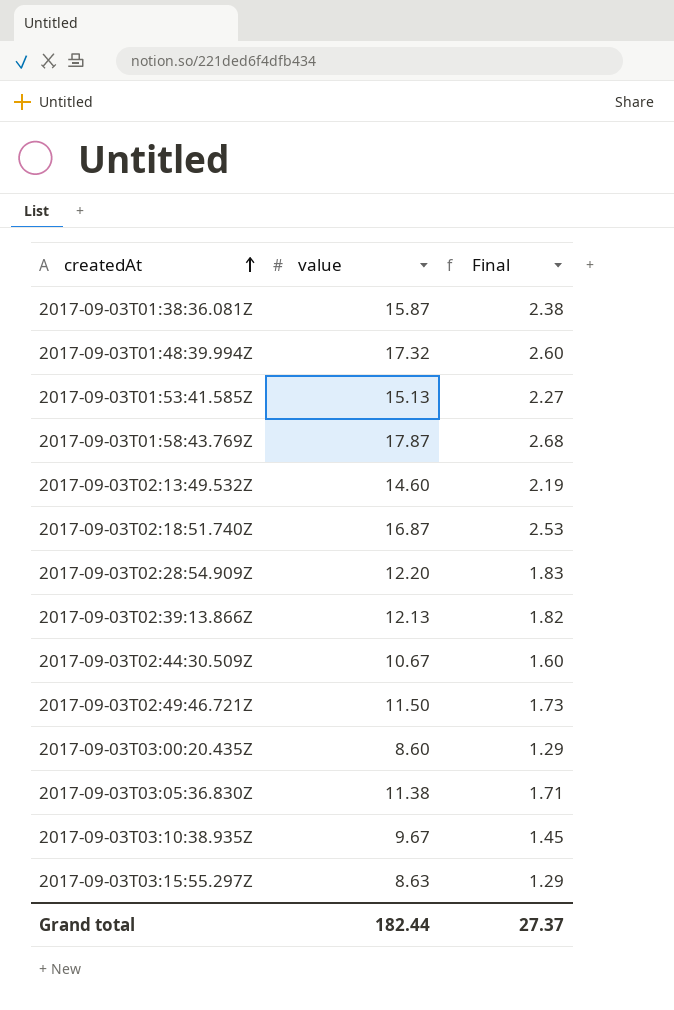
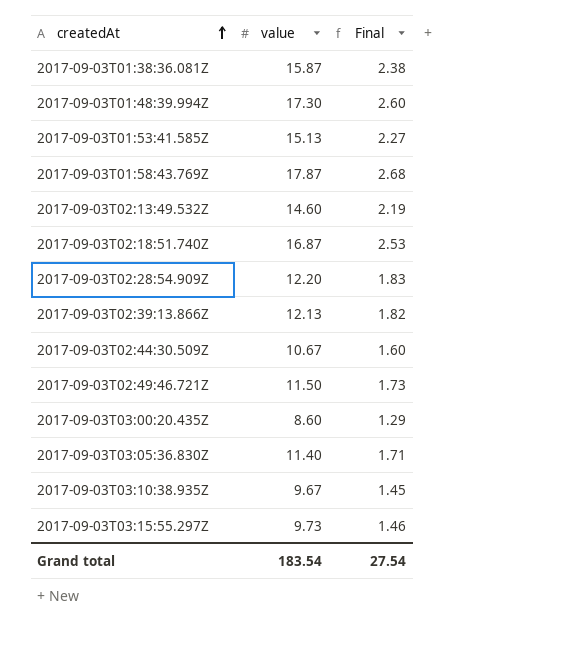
2017-09-03T01:48:39.994Z | value: 17.32 -> 17.30
2017-09-03T03:05:36.830Z | value: 11.38 -> 11.40
2017-09-03T03:15:55.297Z | value: 8.63 -> 9.73
2017-09-03T03:15:55.297Z | Final: 1.29 -> 1.46
Grand total | value: 182.44 -> 183.54
Grand total | Final: 27.37 -> 27.54

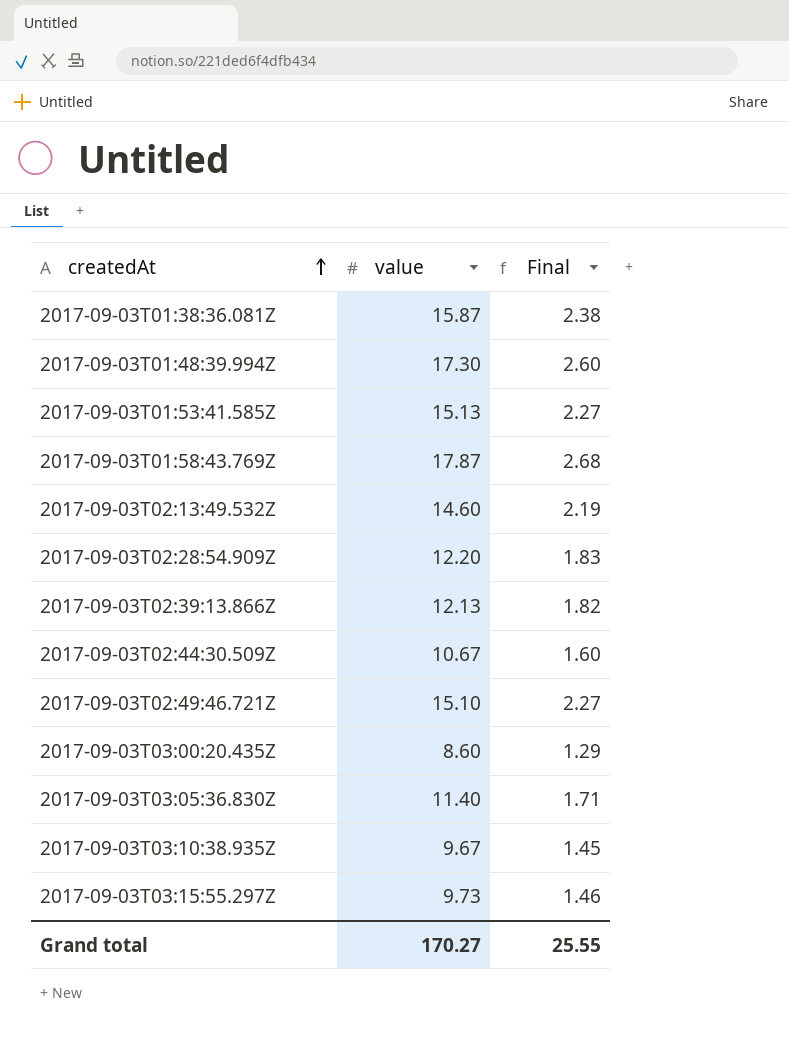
row 2017-09-03T02:18:51.740Z: 16.87 | 2.53 -> none
2017-09-03T02:49:46.721Z | value: 11.50 -> 15.10
2017-09-03T02:49:46.721Z | Final: 1.73 -> 2.27
Grand total | value: 183.54 -> 170.27
Grand total | Final: 27.54 -> 25.55

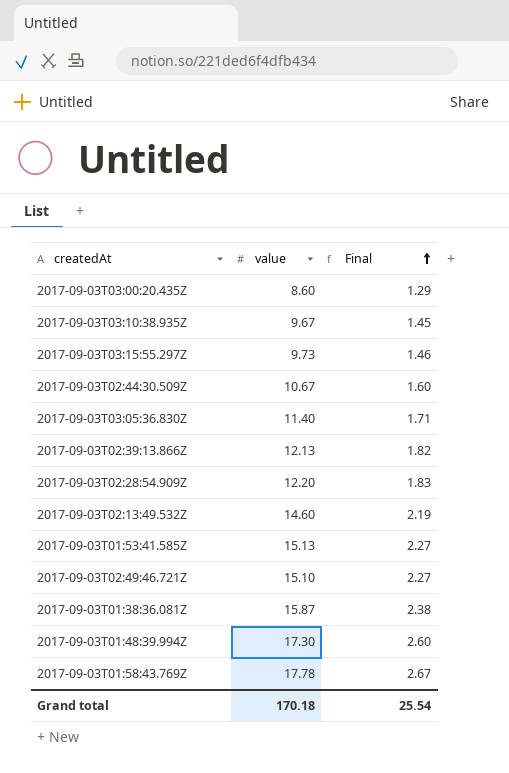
row order: createdAt ascending -> Final ascending
2017-09-03T01:58:43.769Z | value: 17.87 -> 17.78
2017-09-03T01:58:43.769Z | Final: 2.68 -> 2.67
Grand total | value: 170.27 -> 170.18
Grand total | Final: 25.55 -> 25.54

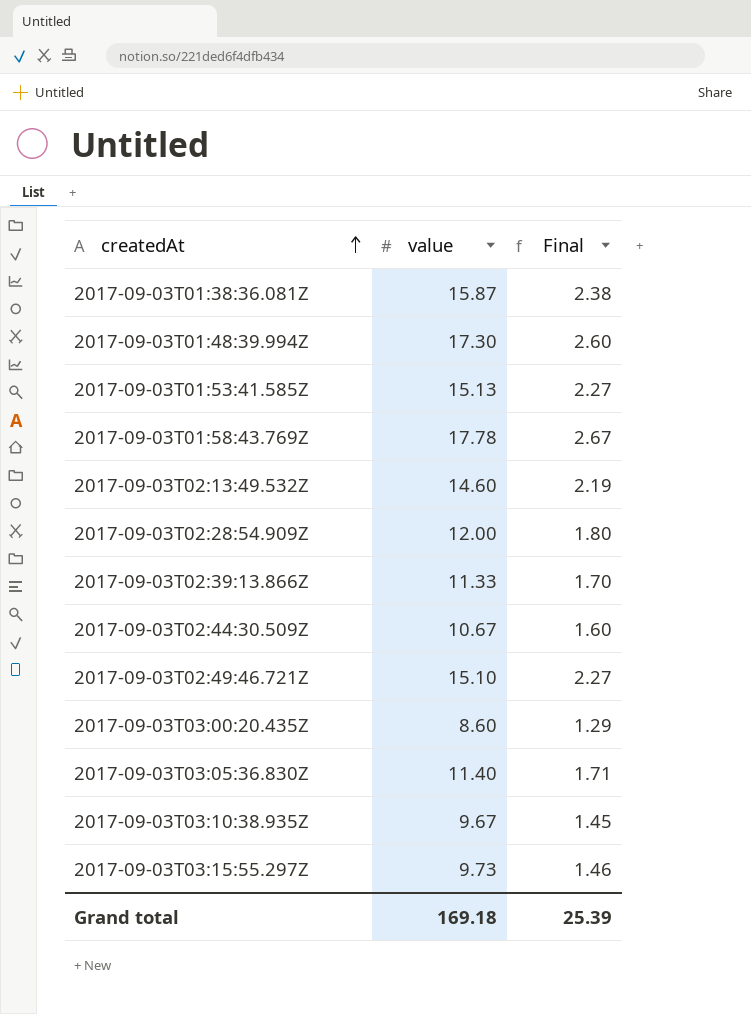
row order: Final ascending -> createdAt ascending
2017-09-03T02:28:54.909Z | value: 12.20 -> 12.00
2017-09-03T02:28:54.909Z | Final: 1.83 -> 1.80
2017-09-03T02:39:13.866Z | value: 12.13 -> 11.33
2017-09-03T02:39:13.866Z | Final: 1.82 -> 1.70
Grand total | value: 170.18 -> 169.18
Grand total | Final: 25.54 -> 25.39

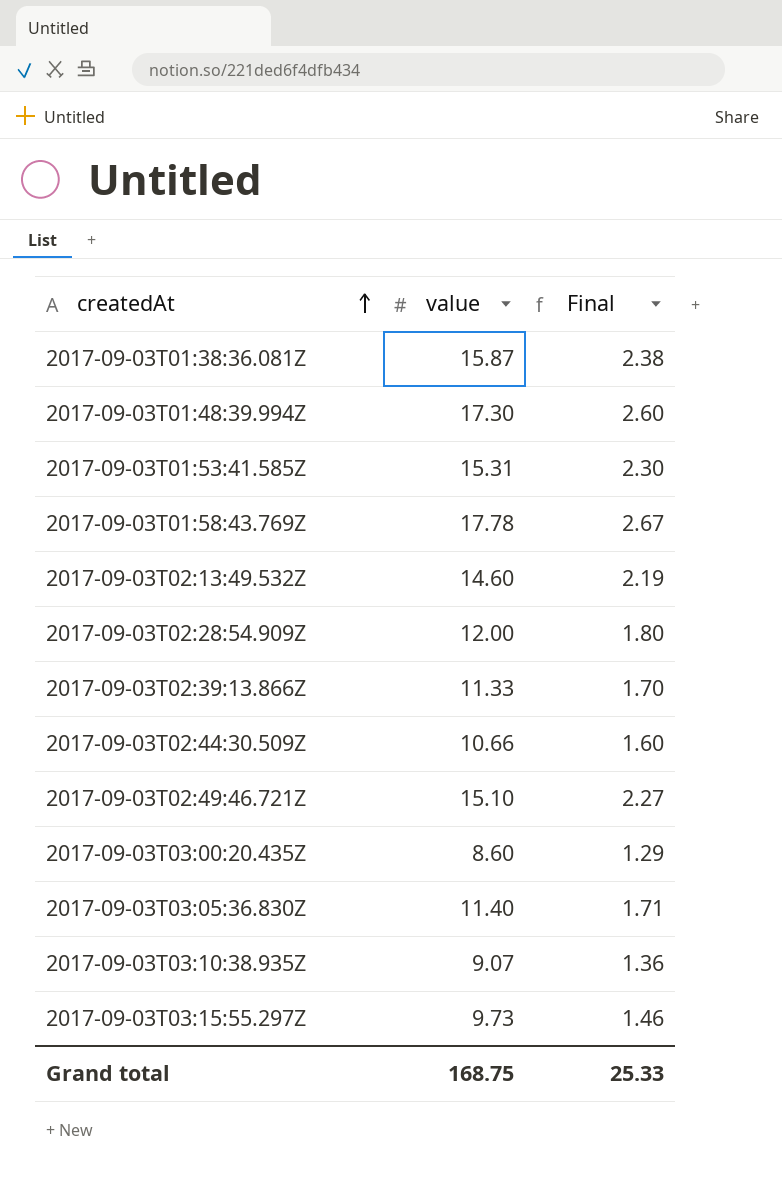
2017-09-03T01:53:41.585Z | value: 15.13 -> 15.31
2017-09-03T01:53:41.585Z | Final: 2.27 -> 2.30
2017-09-03T02:44:30.509Z | value: 10.67 -> 10.66
2017-09-03T03:10:38.935Z | value: 9.67 -> 9.07
2017-09-03T03:10:38.935Z | Final: 1.45 -> 1.36
Grand total | value: 169.18 -> 168.75
Grand total | Final: 25.39 -> 25.33

